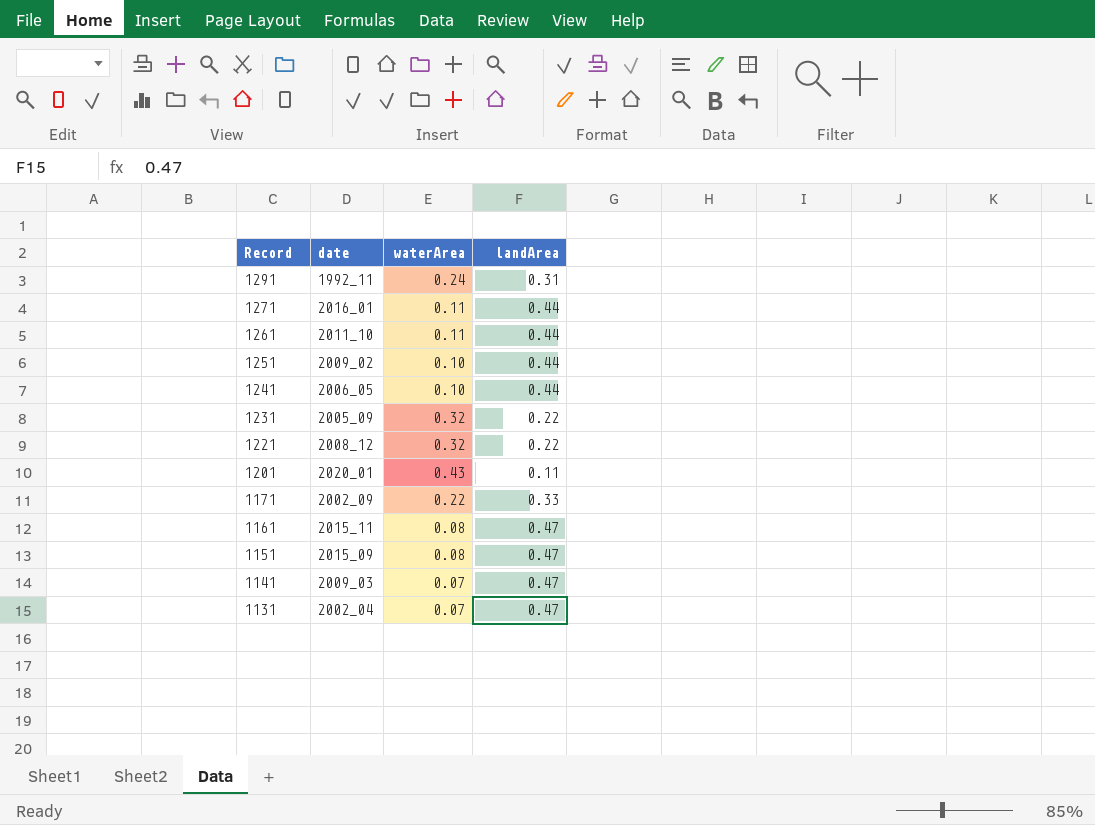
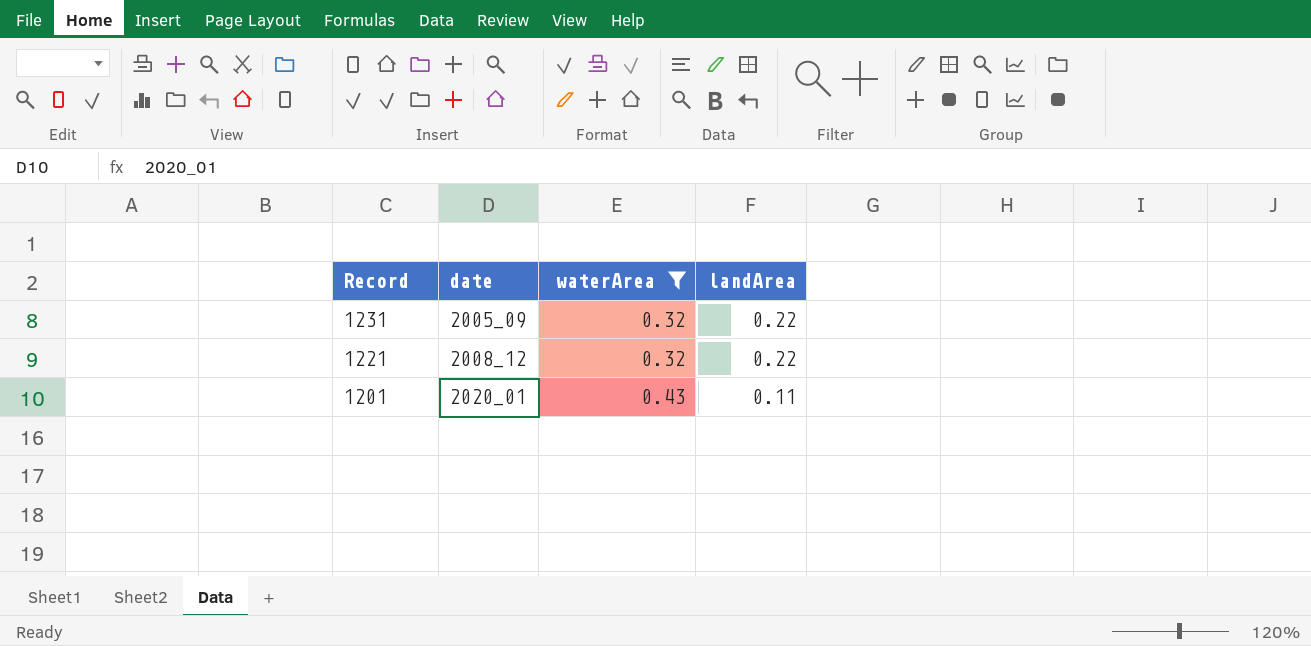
filter: none -> waterArea >= 0.32

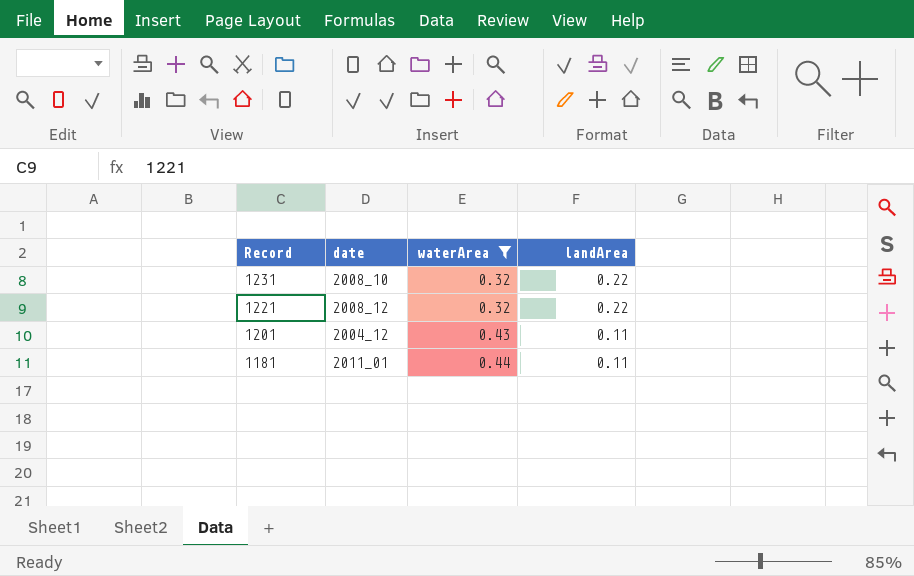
1231 | date: 2005_09 -> 2008_10
1201 | date: 2020_01 -> 2004_12
row 1181: none -> 2011_01 | 0.44 | 0.11

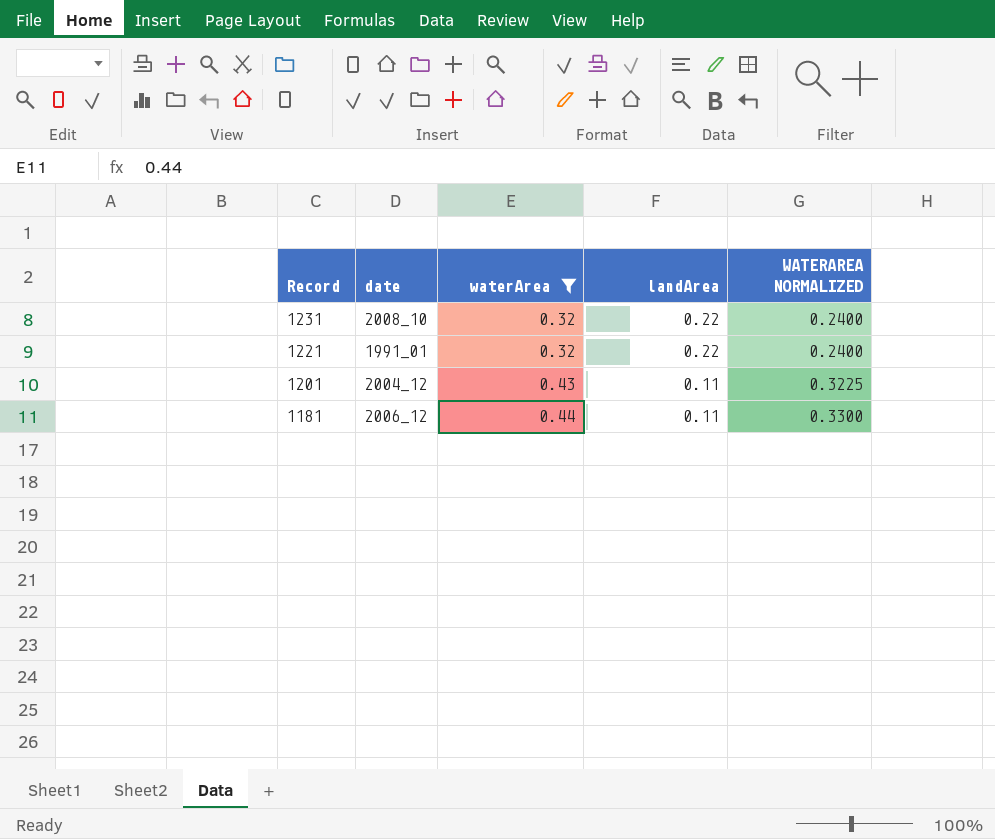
column WATERAREA NORMALIZED | formula: none -> [waterArea] * 0.75
1221 | date: 2008_12 -> 1991_01
1181 | date: 2011_01 -> 2006_12

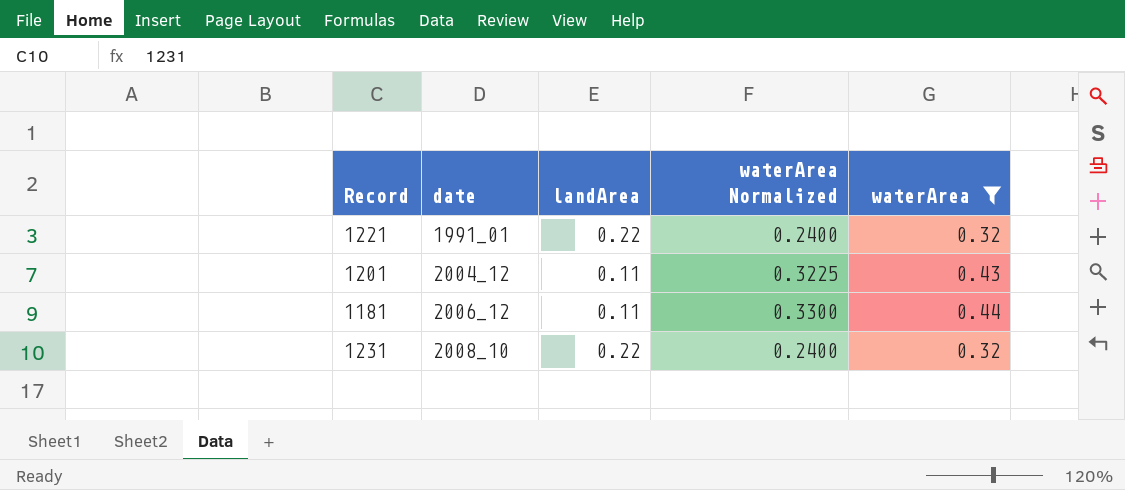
row order: Record descending -> date ascending
column name: WATERAREA NORMALIZED -> waterArea Normalized
column waterArea | position: 3 -> 5

